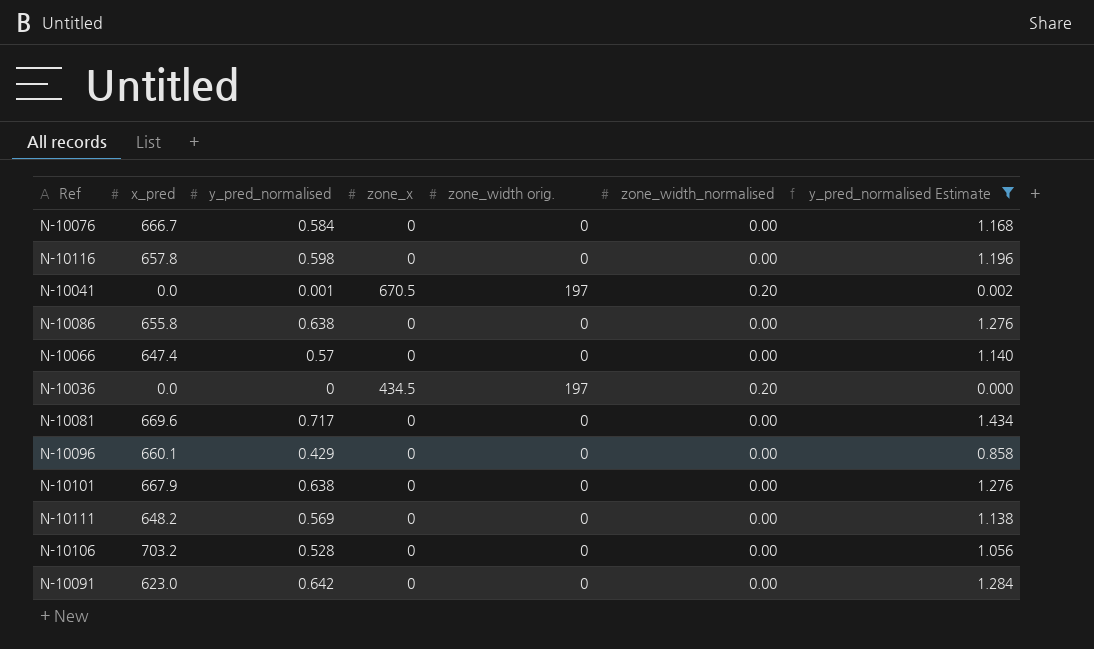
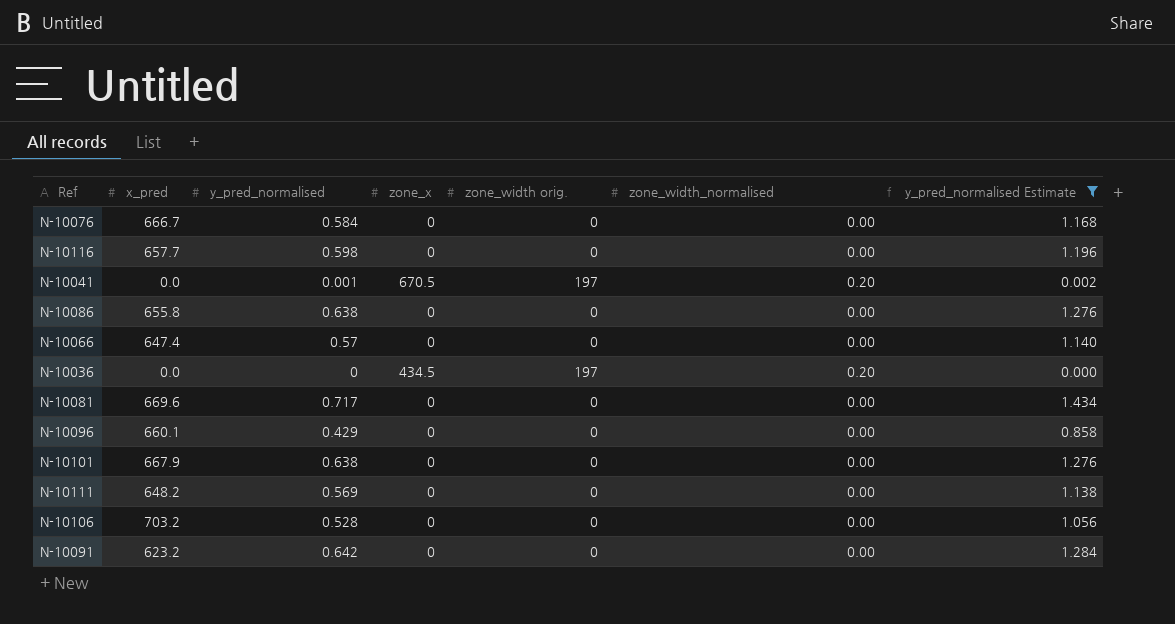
N-10116 | x_pred: 657.8 -> 657.7
N-10091 | x_pred: 623.0 -> 623.2

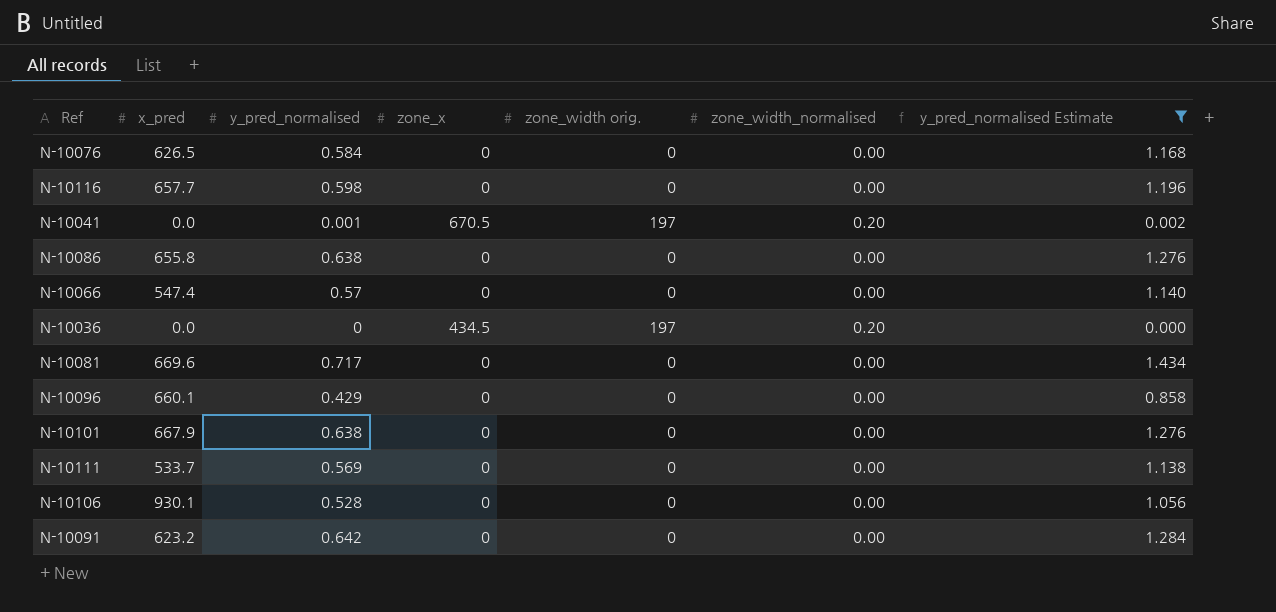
N-10076 | x_pred: 666.7 -> 626.5
N-10066 | x_pred: 647.4 -> 547.4
N-10111 | x_pred: 648.2 -> 533.7
N-10106 | x_pred: 703.2 -> 930.1

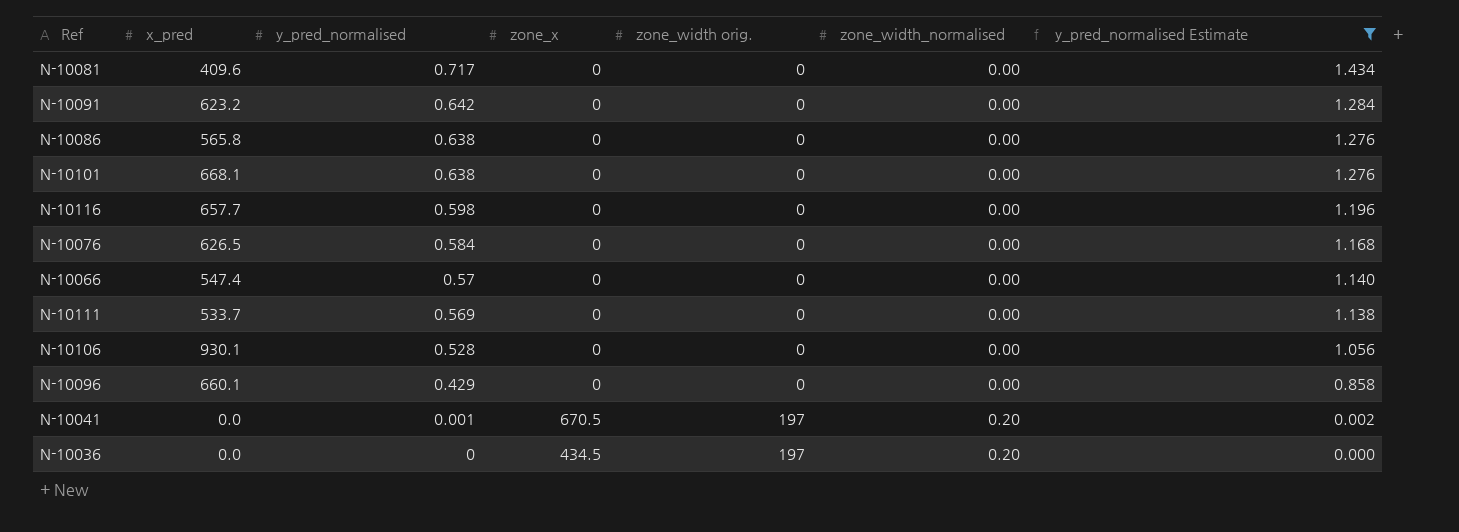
row order: none -> y_pred_normalised descending
N-10081 | x_pred: 669.6 -> 409.6
N-10086 | x_pred: 655.8 -> 565.8
N-10101 | x_pred: 667.9 -> 668.1

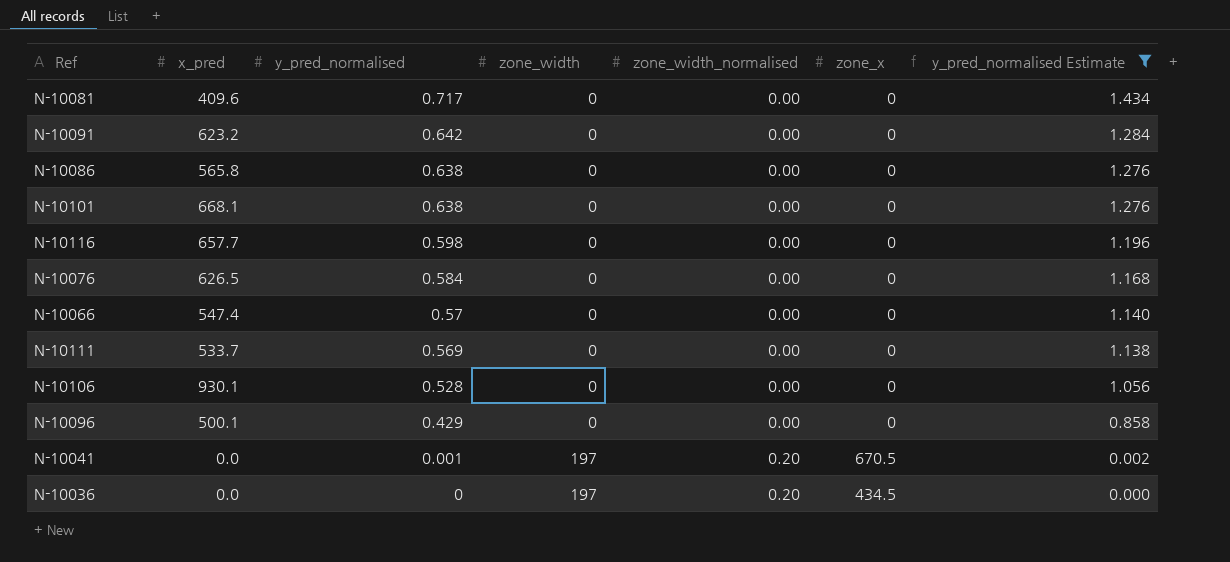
column name: zone_width orig. -> zone_width
column zone_x | position: 4 -> 6
N-10096 | x_pred: 660.1 -> 500.1

